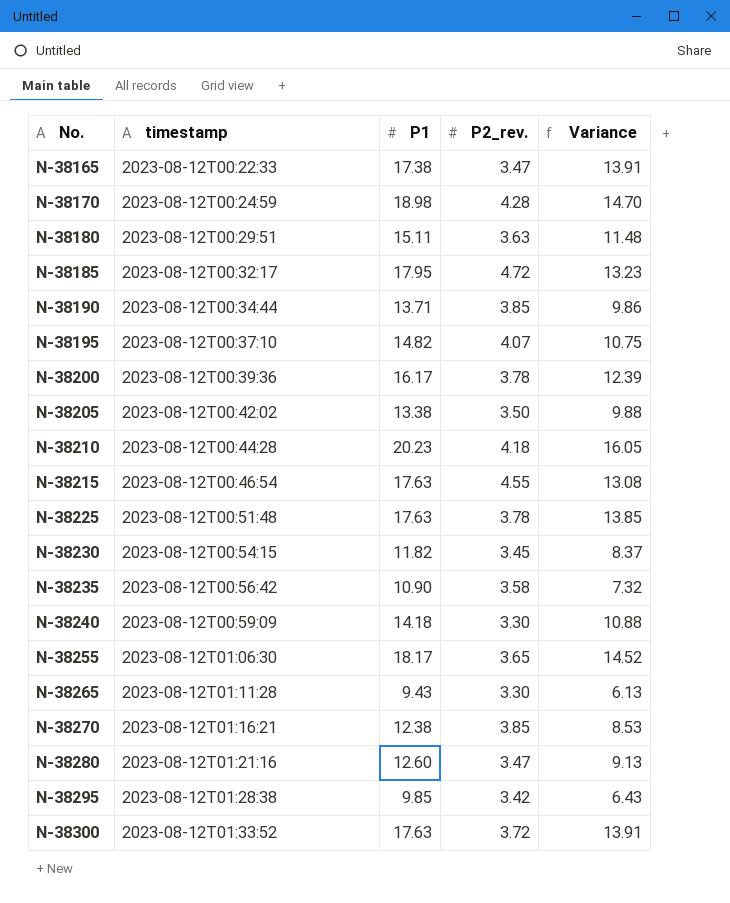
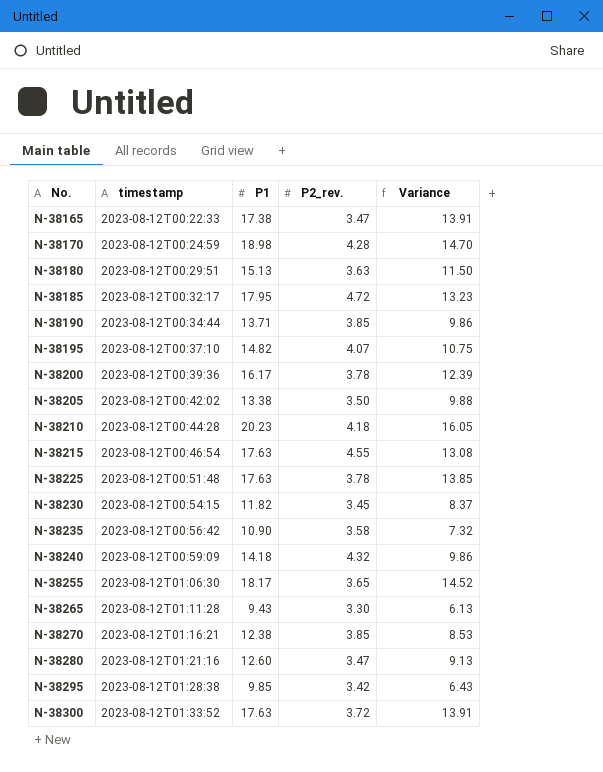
N-38180 | P1: 15.11 -> 15.13
N-38180 | Variance: 11.48 -> 11.50
N-38240 | P2_rev.: 3.30 -> 4.32
N-38240 | Variance: 10.88 -> 9.86

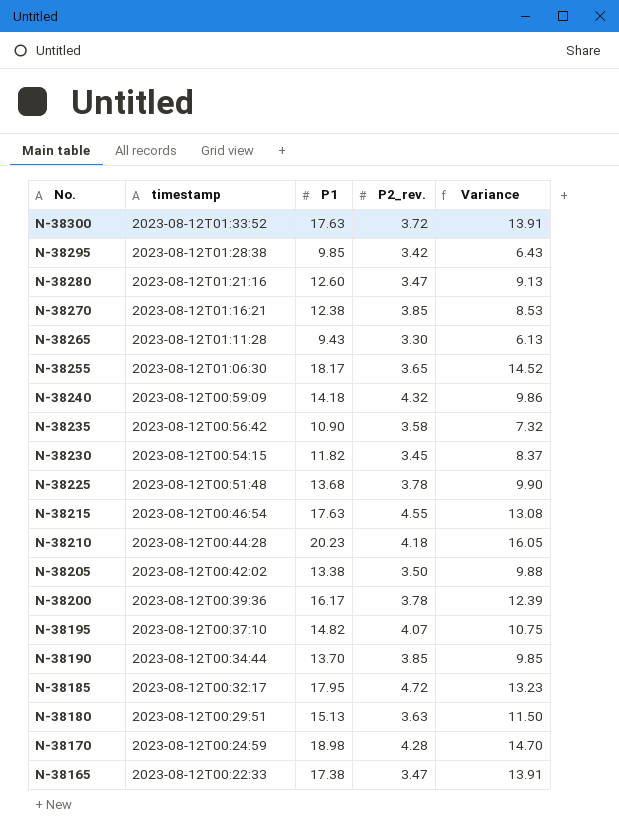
row order: No. ascending -> No. descending
N-38225 | P1: 17.63 -> 13.68
N-38225 | Variance: 13.85 -> 9.90
N-38190 | P1: 13.71 -> 13.70
N-38190 | Variance: 9.86 -> 9.85

